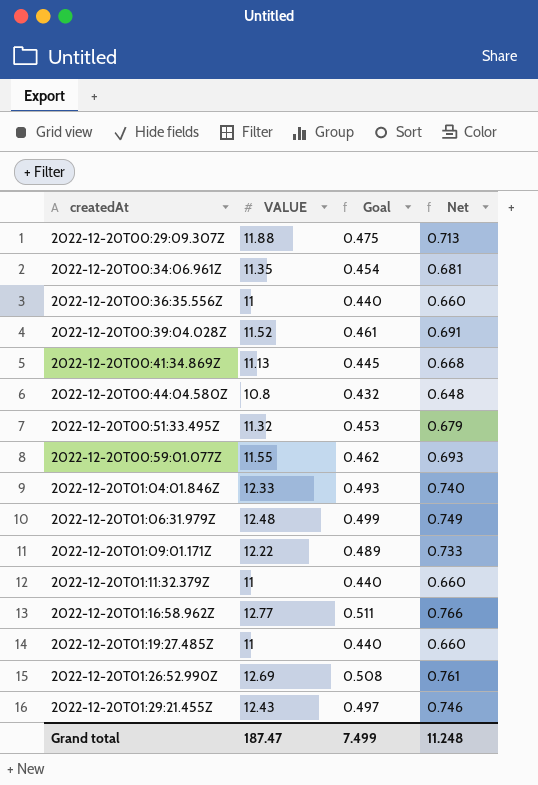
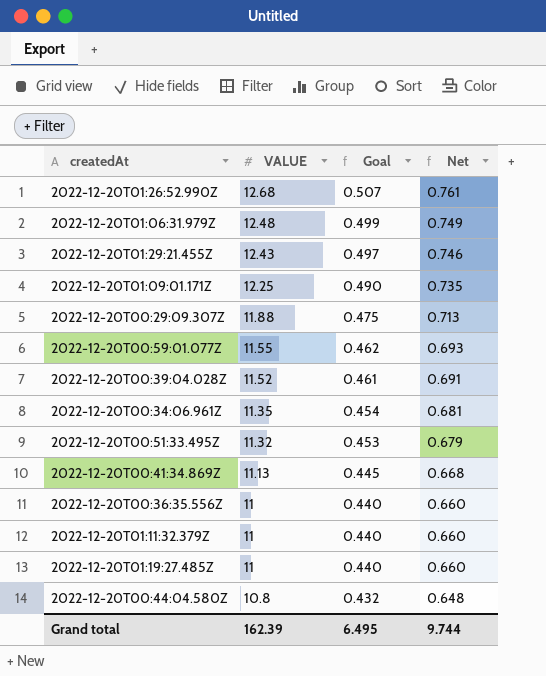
row order: createdAt ascending -> VALUE descending
row 2022-12-20T01:04:01.846Z: 12.33 | 0.493 | 0.740 -> none
row 2022-12-20T01:16:58.962Z: 12.77 | 0.511 | 0.766 -> none
2022-12-20T01:26:52.990Z | VALUE: 12.69 -> 12.68
2022-12-20T01:26:52.990Z | Goal: 0.508 -> 0.507
2022-12-20T01:09:01.171Z | VALUE: 12.22 -> 12.25
2022-12-20T01:09:01.171Z | Goal: 0.489 -> 0.490
2022-12-20T01:09:01.171Z | Net: 0.733 -> 0.735
Grand total | VALUE: 187.47 -> 162.39
Grand total | Goal: 7.499 -> 6.495
Grand total | Net: 11.248 -> 9.744

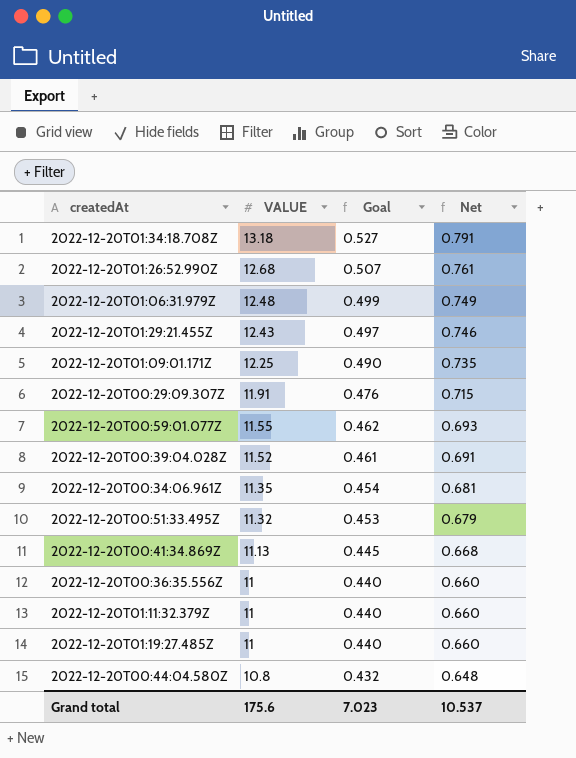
row 2022-12-20T01:34:18.708Z: none -> 13.18 | 0.527 | 0.791
2022-12-20T00:29:09.307Z | VALUE: 11.88 -> 11.91
2022-12-20T00:29:09.307Z | Goal: 0.475 -> 0.476
2022-12-20T00:29:09.307Z | Net: 0.713 -> 0.715
Grand total | VALUE: 162.39 -> 175.6
Grand total | Goal: 6.495 -> 7.023
Grand total | Net: 9.744 -> 10.537

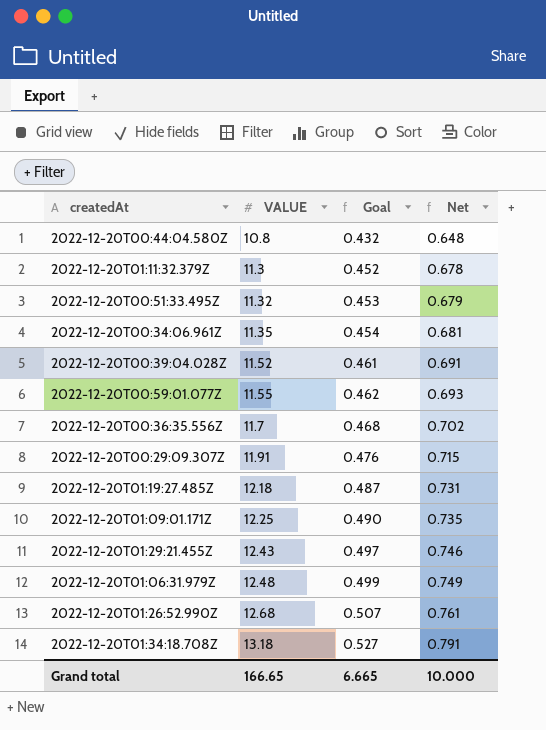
row order: VALUE descending -> VALUE ascending
row 2022-12-20T00:41:34.869Z: 11.13 | 0.445 | 0.668 -> none
2022-12-20T01:11:32.379Z | VALUE: 11 -> 11.3
2022-12-20T01:11:32.379Z | Goal: 0.440 -> 0.452
2022-12-20T01:11:32.379Z | Net: 0.660 -> 0.678
2022-12-20T00:36:35.556Z | VALUE: 11 -> 11.7
2022-12-20T00:36:35.556Z | Goal: 0.440 -> 0.468
2022-12-20T00:36:35.556Z | Net: 0.660 -> 0.702
2022-12-20T01:19:27.485Z | VALUE: 11 -> 12.18
2022-12-20T01:19:27.485Z | Goal: 0.440 -> 0.487
2022-12-20T01:19:27.485Z | Net: 0.660 -> 0.731
Grand total | VALUE: 175.6 -> 166.65
Grand total | Goal: 7.023 -> 6.665
Grand total | Net: 10.537 -> 10.000

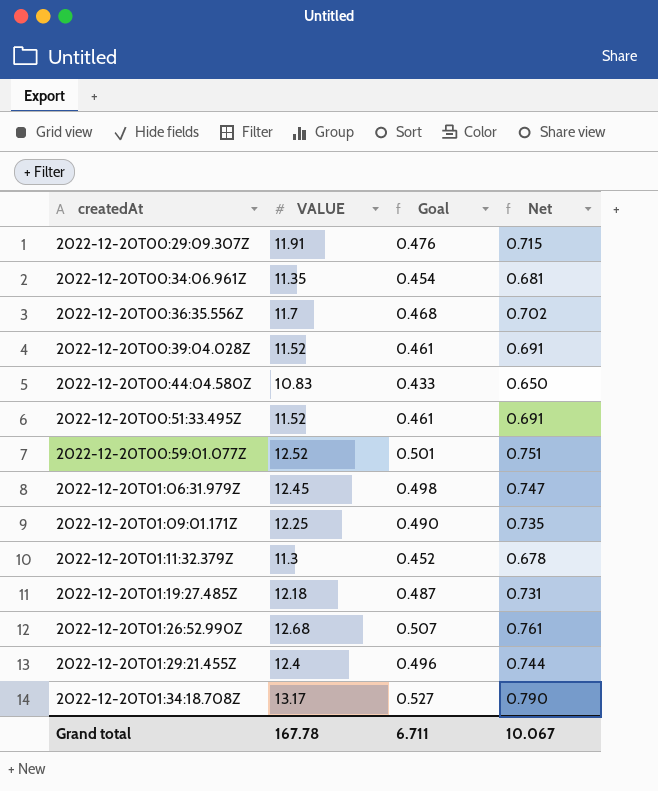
row order: VALUE ascending -> createdAt ascending
2022-12-20T00:44:04.580Z | VALUE: 10.8 -> 10.83
2022-12-20T00:44:04.580Z | Goal: 0.432 -> 0.433
2022-12-20T00:44:04.580Z | Net: 0.648 -> 0.650
2022-12-20T00:51:33.495Z | VALUE: 11.32 -> 11.52
2022-12-20T00:51:33.495Z | Goal: 0.453 -> 0.461
2022-12-20T00:51:33.495Z | Net: 0.679 -> 0.691
2022-12-20T00:59:01.077Z | VALUE: 11.55 -> 12.52
2022-12-20T00:59:01.077Z | Goal: 0.462 -> 0.501
2022-12-20T00:59:01.077Z | Net: 0.693 -> 0.751
2022-12-20T01:06:31.979Z | VALUE: 12.48 -> 12.45
2022-12-20T01:06:31.979Z | Goal: 0.499 -> 0.498
2022-12-20T01:06:31.979Z | Net: 0.749 -> 0.747
2022-12-20T01:29:21.455Z | VALUE: 12.43 -> 12.4
2022-12-20T01:29:21.455Z | Goal: 0.497 -> 0.496
2022-12-20T01:29:21.455Z | Net: 0.746 -> 0.744
2022-12-20T01:34:18.708Z | VALUE: 13.18 -> 13.17
2022-12-20T01:34:18.708Z | Net: 0.791 -> 0.790
Grand total | VALUE: 166.65 -> 167.78
Grand total | Goal: 6.665 -> 6.711
Grand total | Net: 10.000 -> 10.067

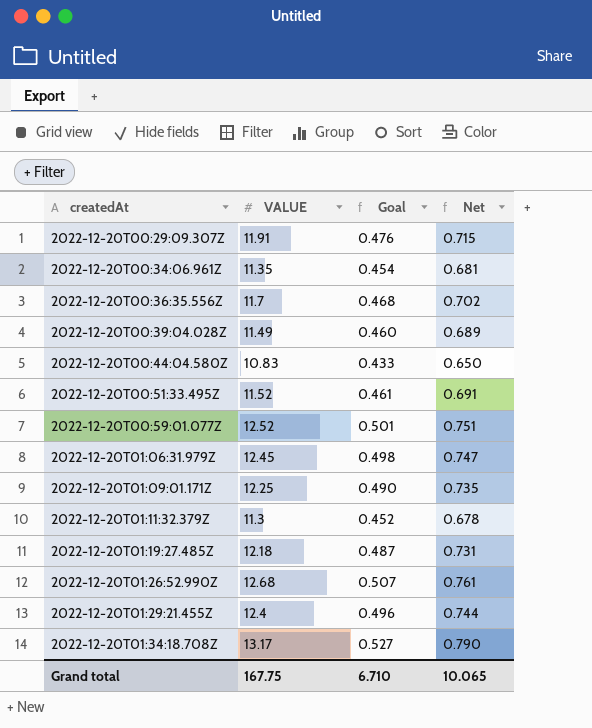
2022-12-20T00:39:04.028Z | VALUE: 11.52 -> 11.49
2022-12-20T00:39:04.028Z | Goal: 0.461 -> 0.460
2022-12-20T00:39:04.028Z | Net: 0.691 -> 0.689
Grand total | VALUE: 167.78 -> 167.75
Grand total | Goal: 6.711 -> 6.710
Grand total | Net: 10.067 -> 10.065

